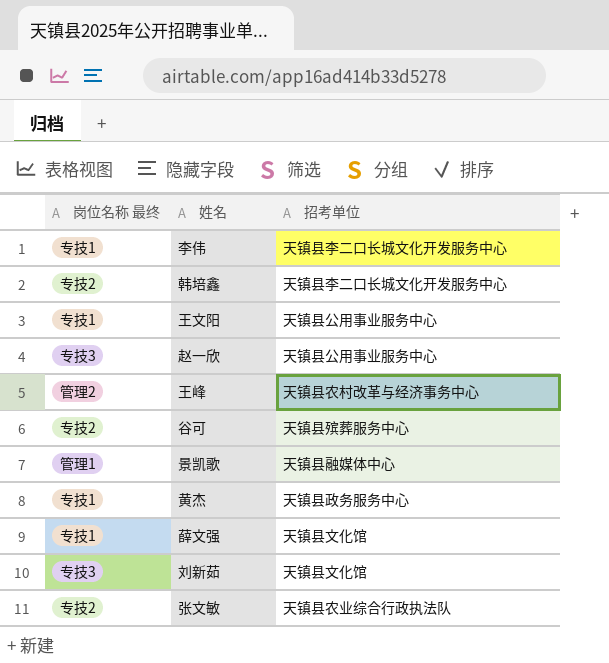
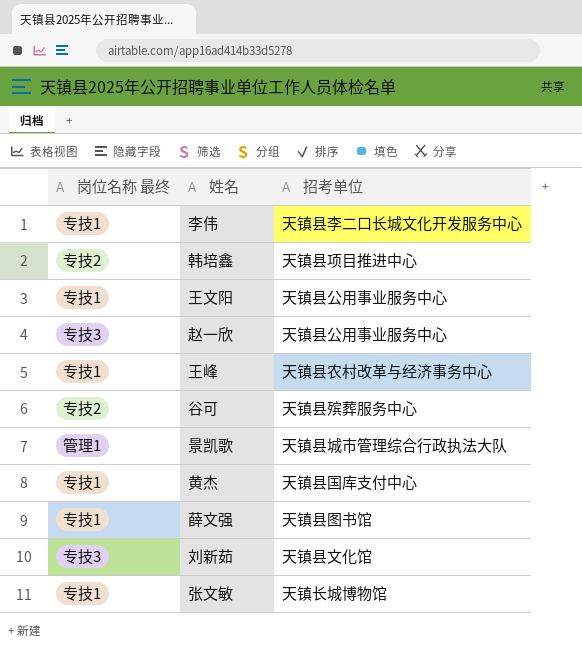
韩培鑫 | 招考单位: 天镇县李二口长城文化开发服务中心 -> 天镇县项目推进中心
王峰 | 岗位名称 最终: 管理2 -> 专技1
景凯歌 | 招考单位: 天镇县融媒体中心 -> 天镇县城市管理综合行政执法大队
黄杰 | 招考单位: 天镇县政务服务中心 -> 天镇县国库支付中心
薛文强 | 招考单位: 天镇县文化馆 -> 天镇县图书馆
张文敏 | 岗位名称 最终: 专技2 -> 专技1
张文敏 | 招考单位: 天镇县农业综合行政执法队 -> 天镇长城博物馆

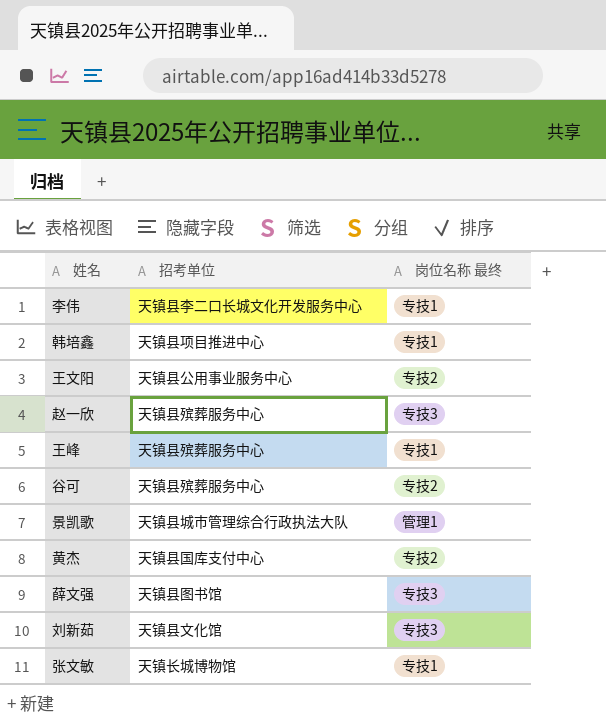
column 岗位名称 最终 | position: 1 -> 3
韩培鑫 | 岗位名称 最终: 专技2 -> 专技1
王文阳 | 岗位名称 最终: 专技1 -> 专技2
赵一欣 | 招考单位: 天镇县公用事业服务中心 -> 天镇县殡葬服务中心
王峰 | 招考单位: 天镇县农村改革与经济事务中心 -> 天镇县殡葬服务中心
黄杰 | 岗位名称 最终: 专技1 -> 专技2
薛文强 | 岗位名称 最终: 专技1 -> 专技3

